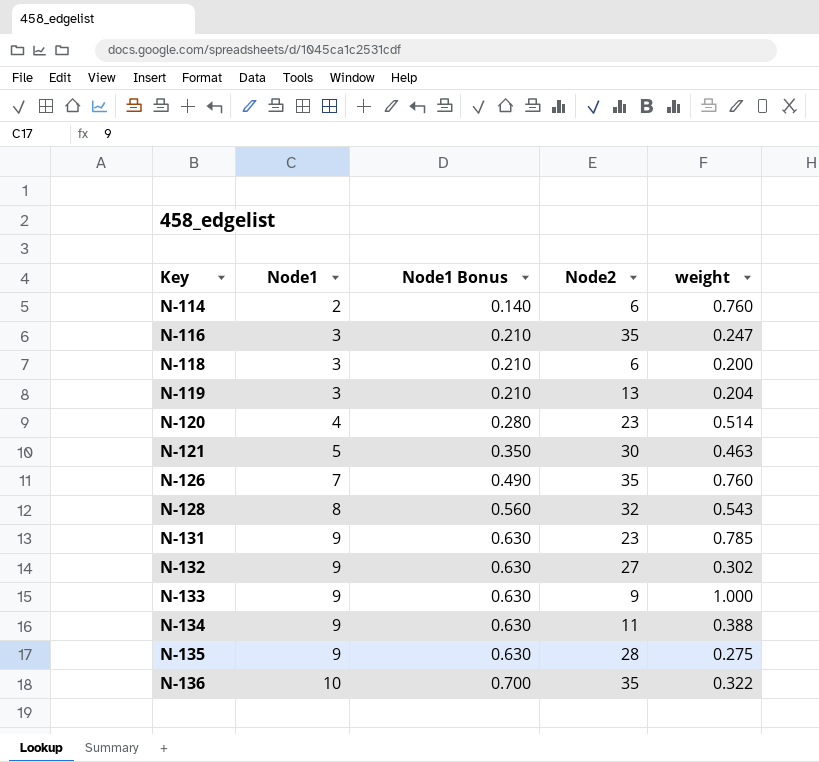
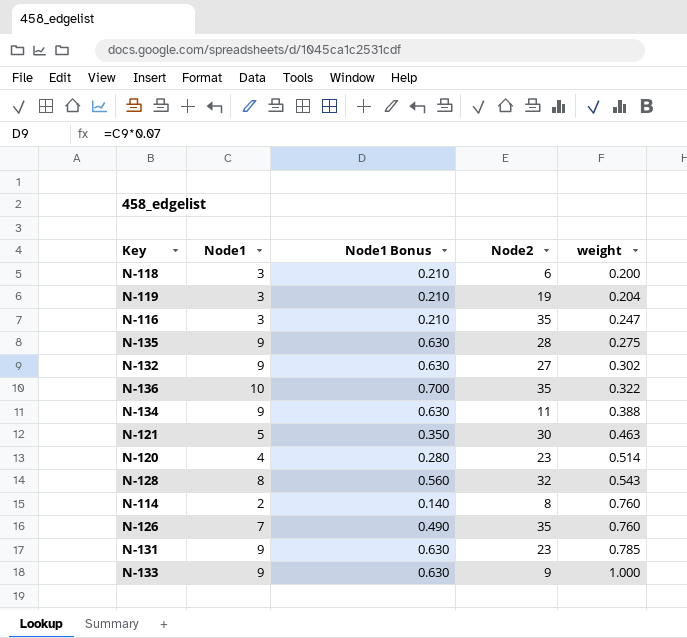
row order: Key ascending -> weight ascending
N-119 | Node2: 13 -> 19
N-114 | Node2: 6 -> 8

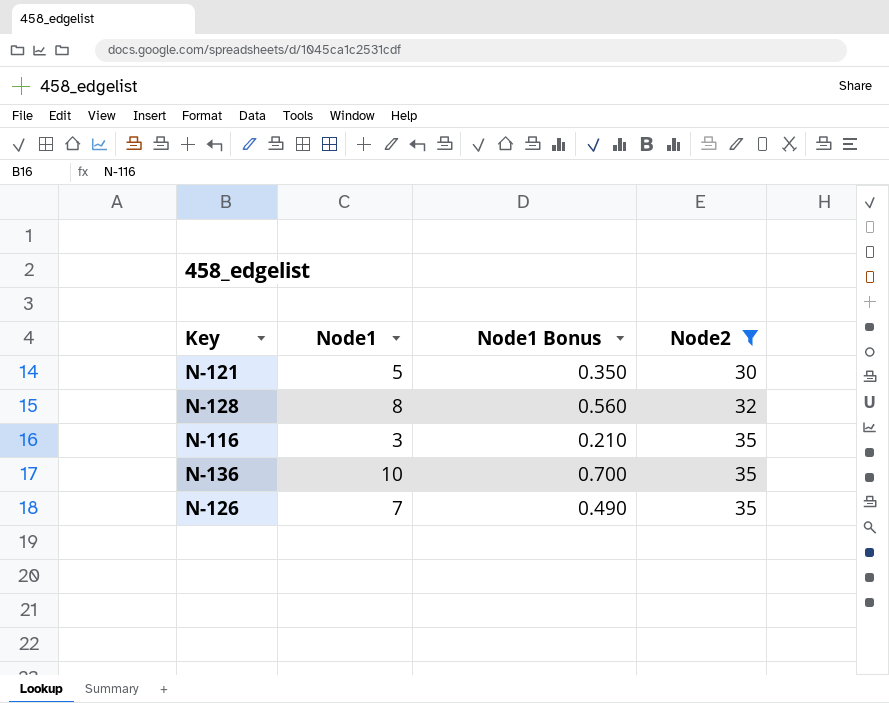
filter: none -> Node2 >= 30
row order: weight ascending -> Node2 ascending
column weight | position: 5 -> none

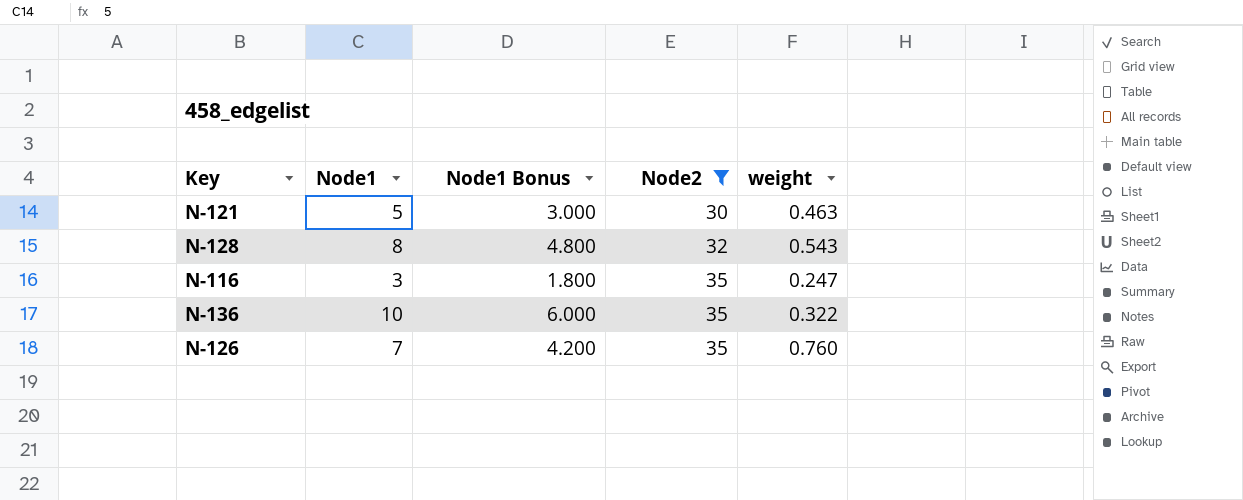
column Node1 Bonus | formula: [Node1] * 0.07 -> [Node1] * 0.6
column weight | position: none -> 5

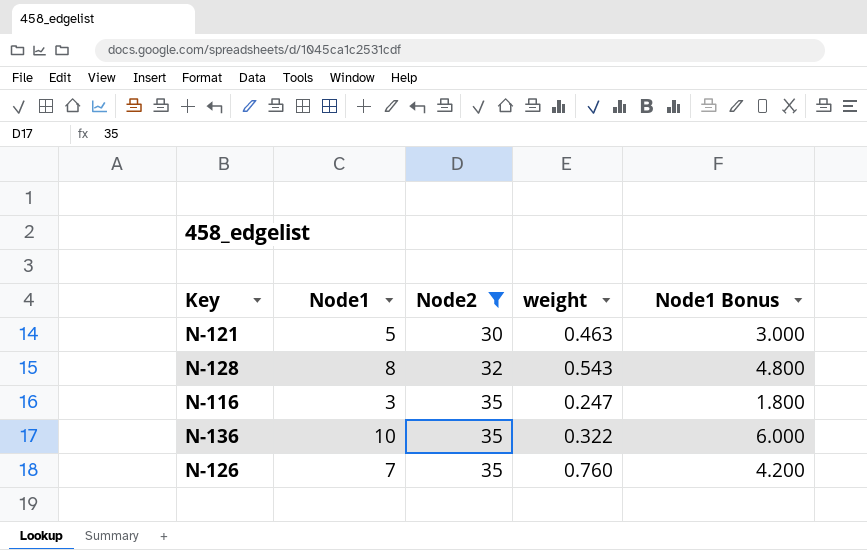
column Node1 Bonus | position: 3 -> 5

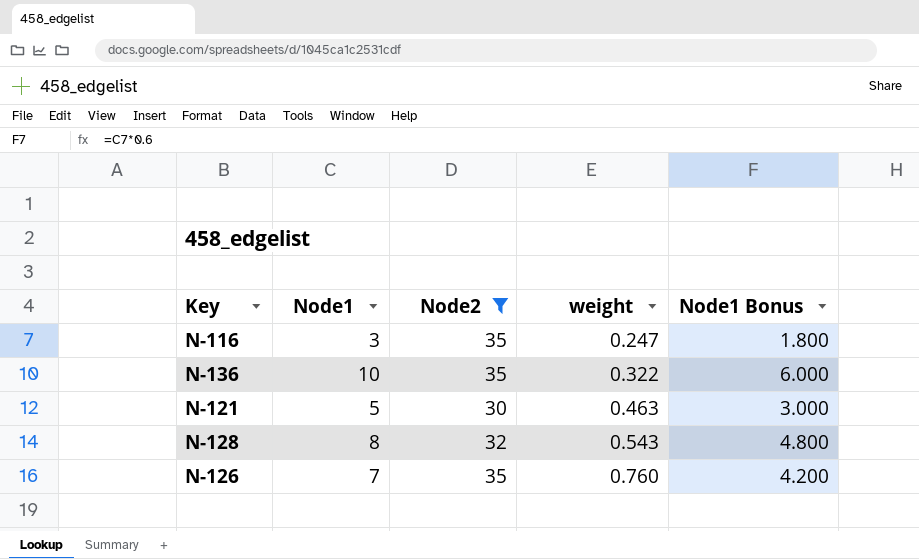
row order: Node2 ascending -> weight ascending

